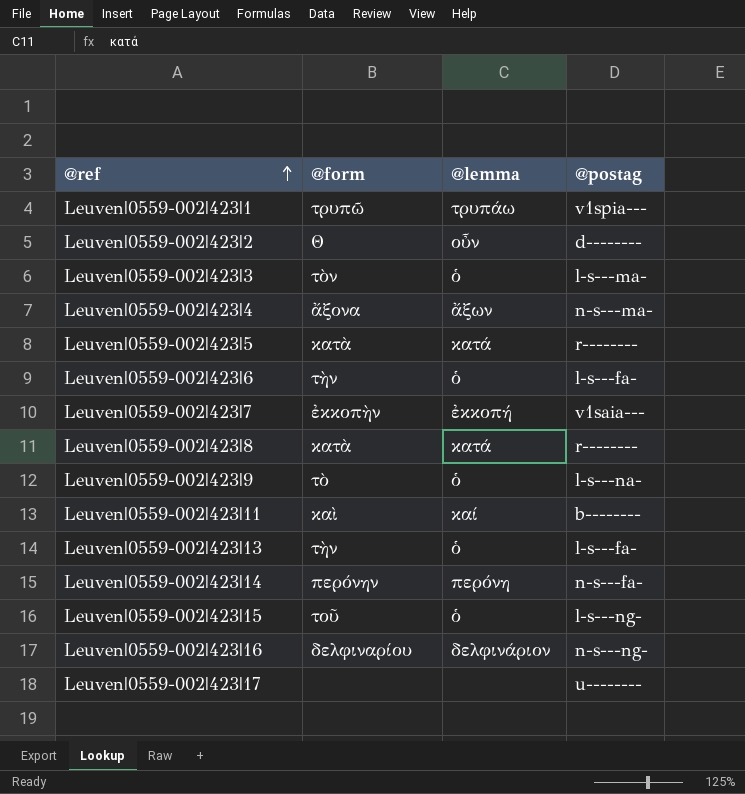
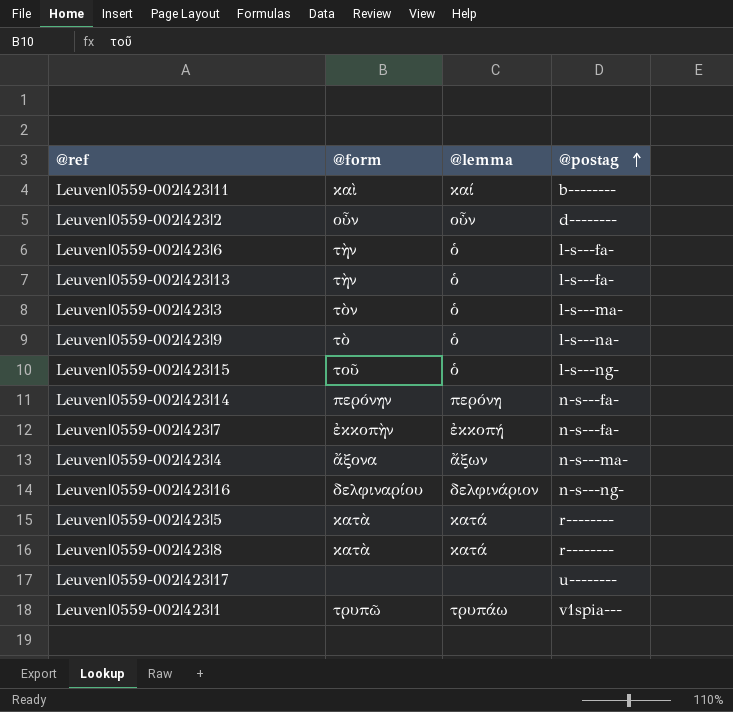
row order: @ref ascending -> @postag ascending
Leuven|0559-002|423|2 | @form: Θ -> οὖν
Leuven|0559-002|423|7 | @postag: v1saia--- -> n-s---fa-

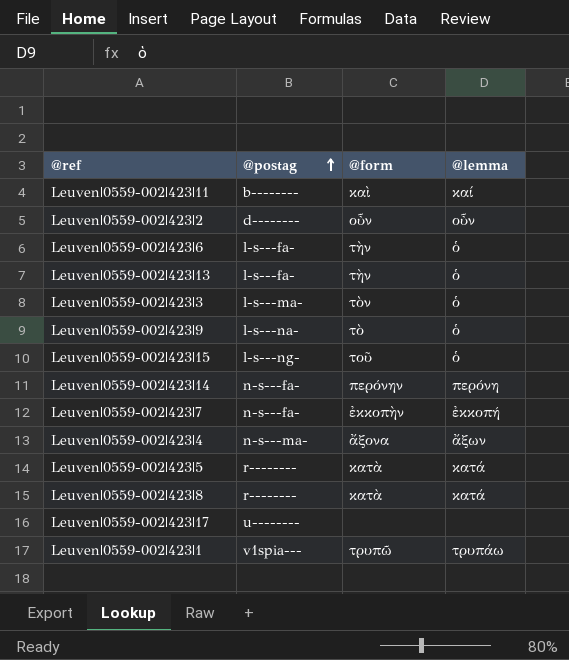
column @postag | position: 4 -> 2
row Leuven|0559-002|423|16: δελφιναρίου | δελφινάριον | n-s---ng- -> none

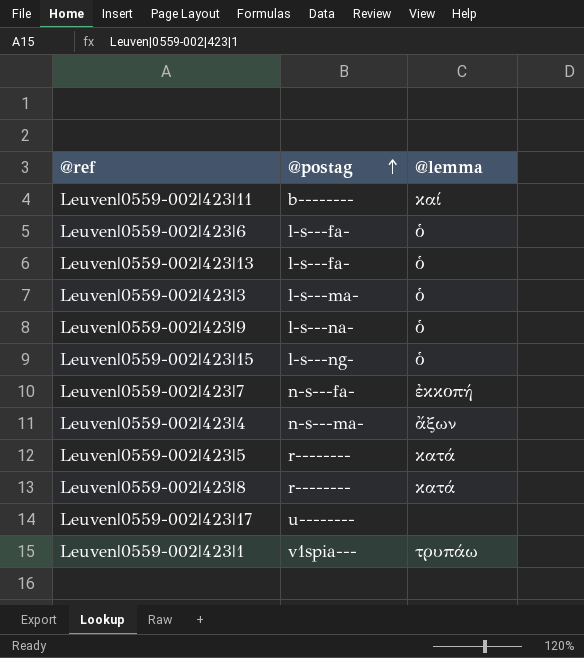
column @form | position: 3 -> none
row Leuven|0559-002|423|2: d-------- | οὖν | οὖν -> none
row Leuven|0559-002|423|14: n-s---fa- | περόνην | περόνη -> none

